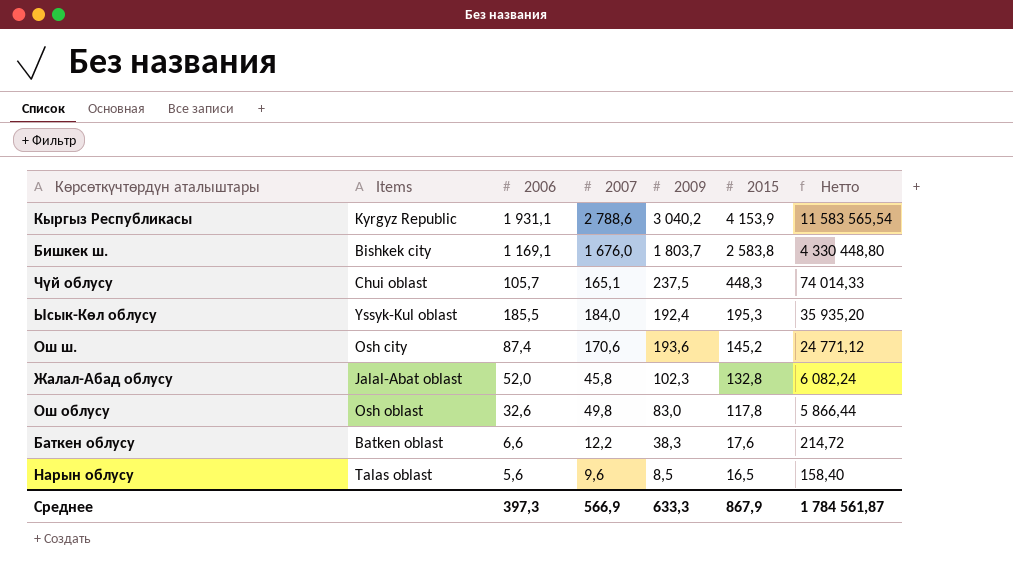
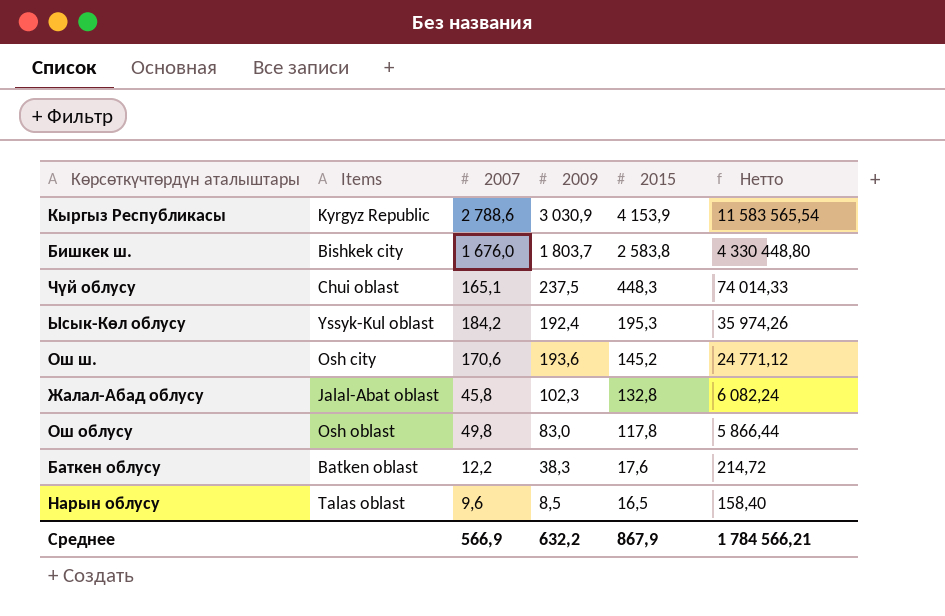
column 2006 | position: 3 -> none
Кыргыз Республикасы | 2009: 3 040,2 -> 3 030,9
Ысык-Көл облусу | 2007: 184,0 -> 184,2
Ысык-Көл облусу | Нетто: 35 935,20 -> 35 974,26
Среднее | 2009: 633,3 -> 632,2
Среднее | Нетто: 1 784 561,87 -> 1 784 566,21

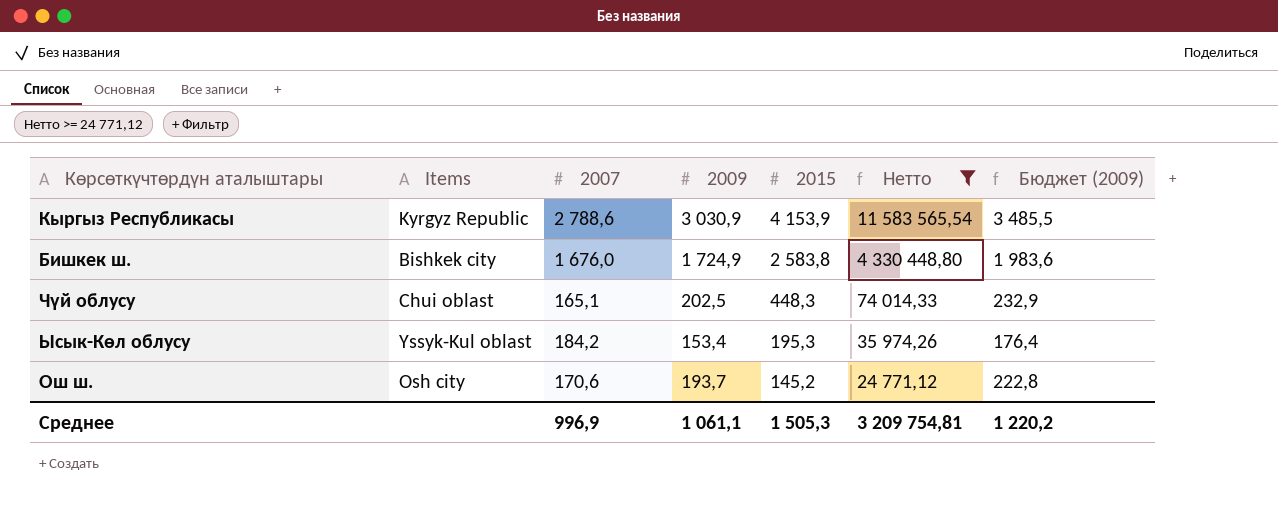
filter: none -> Нетто >= 24 771,12
column Бюджет (2009) | formula: none -> [2009] * 1,15
Бишкек ш. | 2009: 1 803,7 -> 1 724,9
Чүй облусу | 2009: 237,5 -> 202,5
Ысык-Көл облусу | 2009: 192,4 -> 153,4
Ош ш. | 2009: 193,6 -> 193,7
Среднее | 2007: 566,9 -> 996,9
Среднее | 2009: 632,2 -> 1 061,1
Среднее | 2015: 867,9 -> 1 505,3
Среднее | Нетто: 1 784 566,21 -> 3 209 754,81

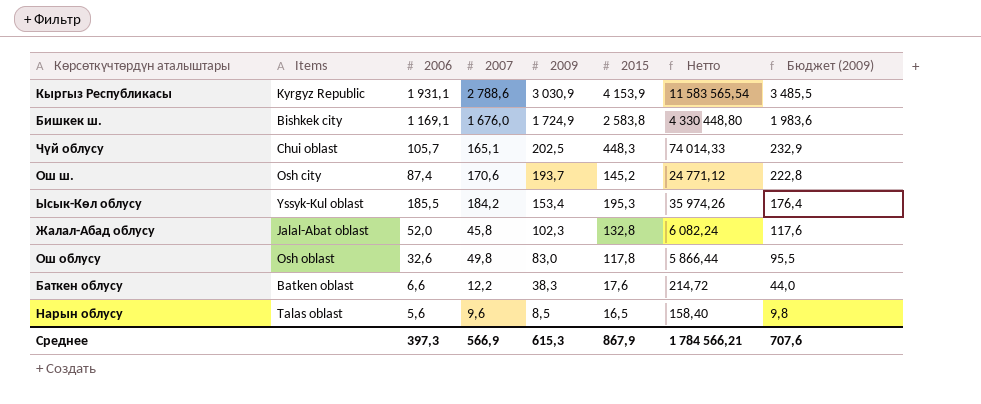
filter: Нетто >= 24 771,12 -> none
row order: 2015 descending -> 2009 descending
column 2006 | position: none -> 3
Среднее | 2007: 996,9 -> 566,9
Среднее | 2009: 1 061,1 -> 615,3
Среднее | 2015: 1 505,3 -> 867,9
Среднее | Нетто: 3 209 754,81 -> 1 784 566,21
Среднее | Бюджет (2009): 1 220,2 -> 707,6

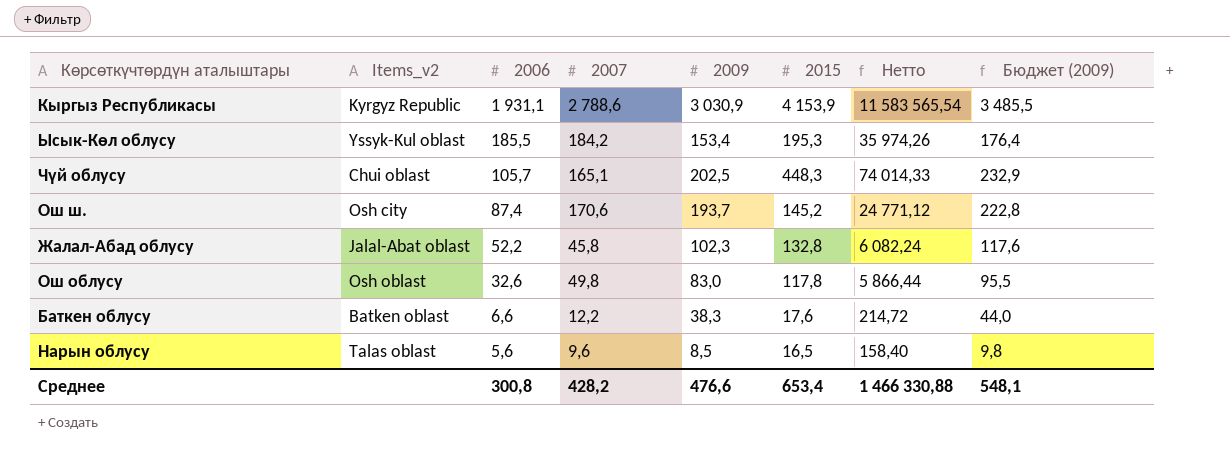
row order: 2009 descending -> 2006 descending
column name: Items -> Items_v2
row Бишкек ш.: Bishkek сity | 1 169,1 | 1 676,0 | 1 724,9 | 2 583,8 | 4 330 448,80 | 1 983,6 -> none
Жалал-Абад облусу | 2006: 52,0 -> 52,2
Среднее | 2006: 397,3 -> 300,8
Среднее | 2007: 566,9 -> 428,2
Среднее | 2009: 615,3 -> 476,6
Среднее | 2015: 867,9 -> 653,4
Среднее | Нетто: 1 784 566,21 -> 1 466 330,88
Среднее | Бюджет (2009): 707,6 -> 548,1

